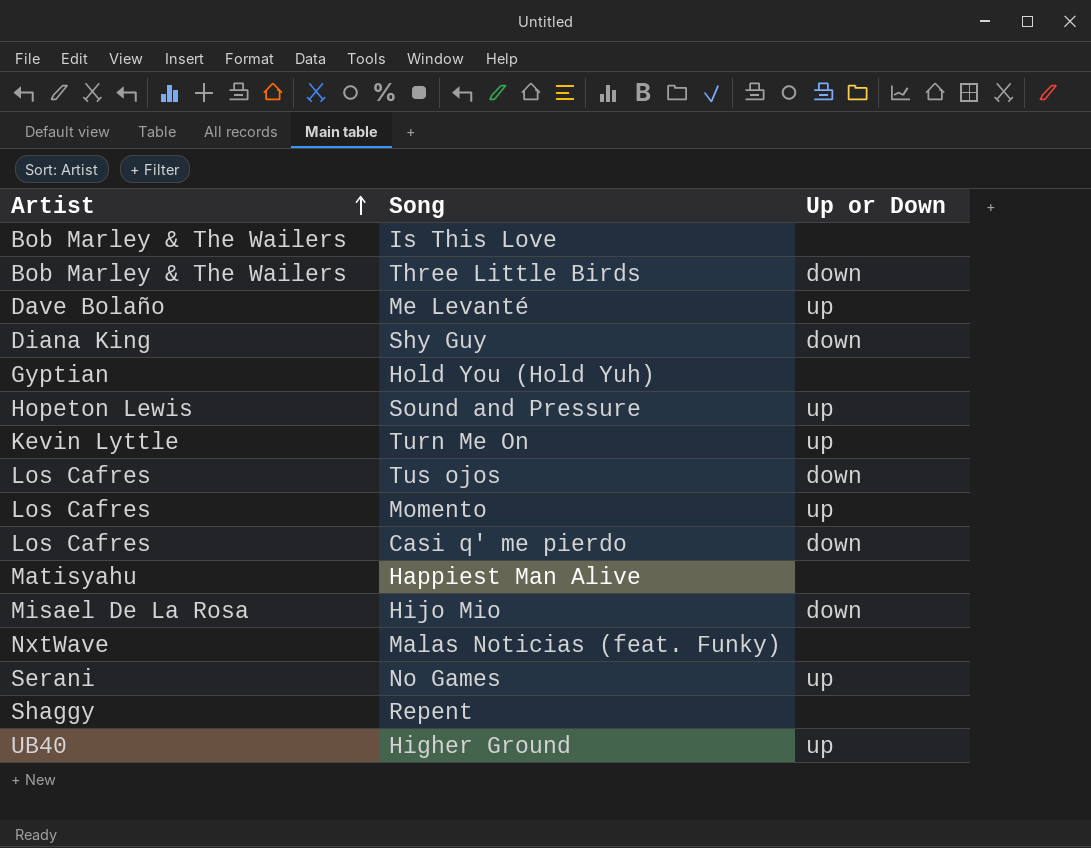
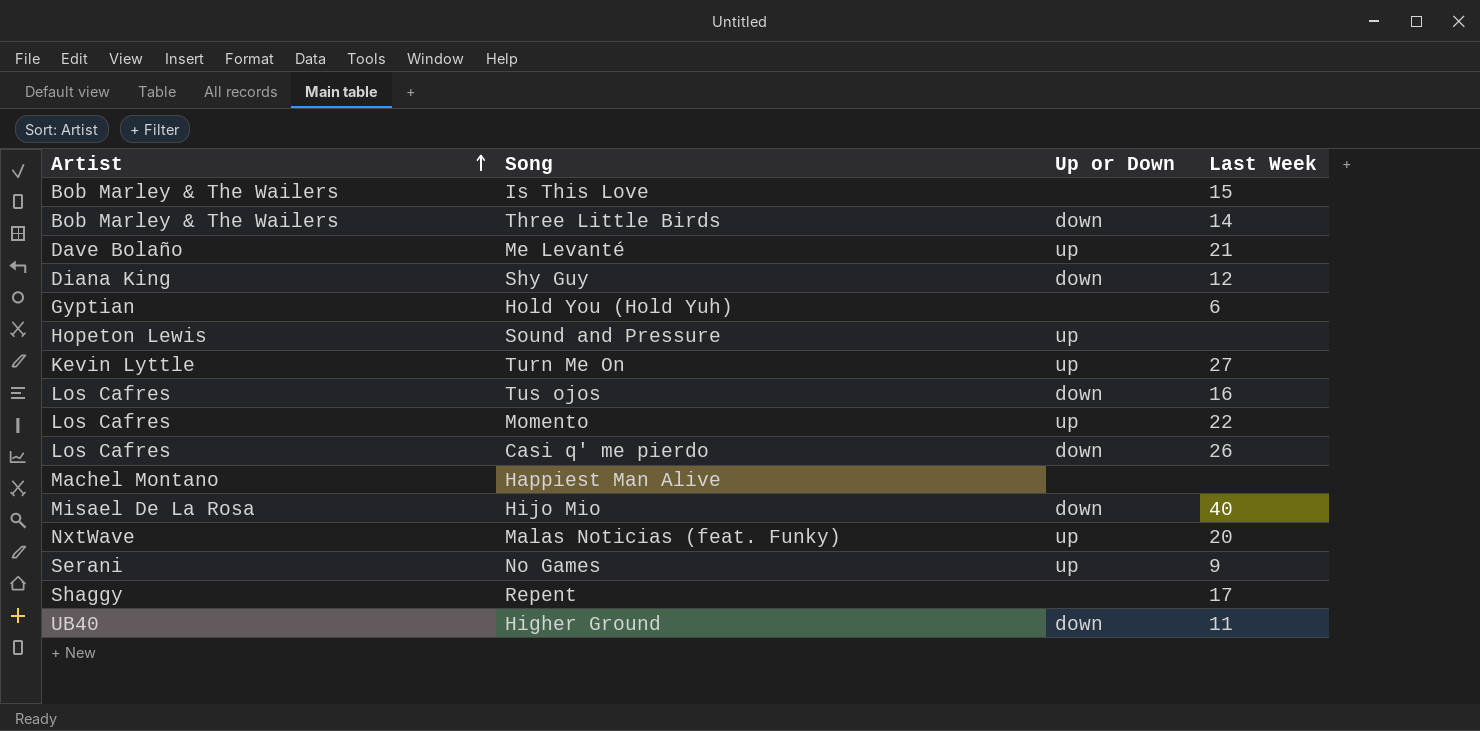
column Last Week | position: none -> 4
Happiest Man Alive | Artist: Matisyahu -> Machel Montano
Malas Noticias (feat. Funky) | Up or Down: none -> up
Higher Ground | Up or Down: up -> down

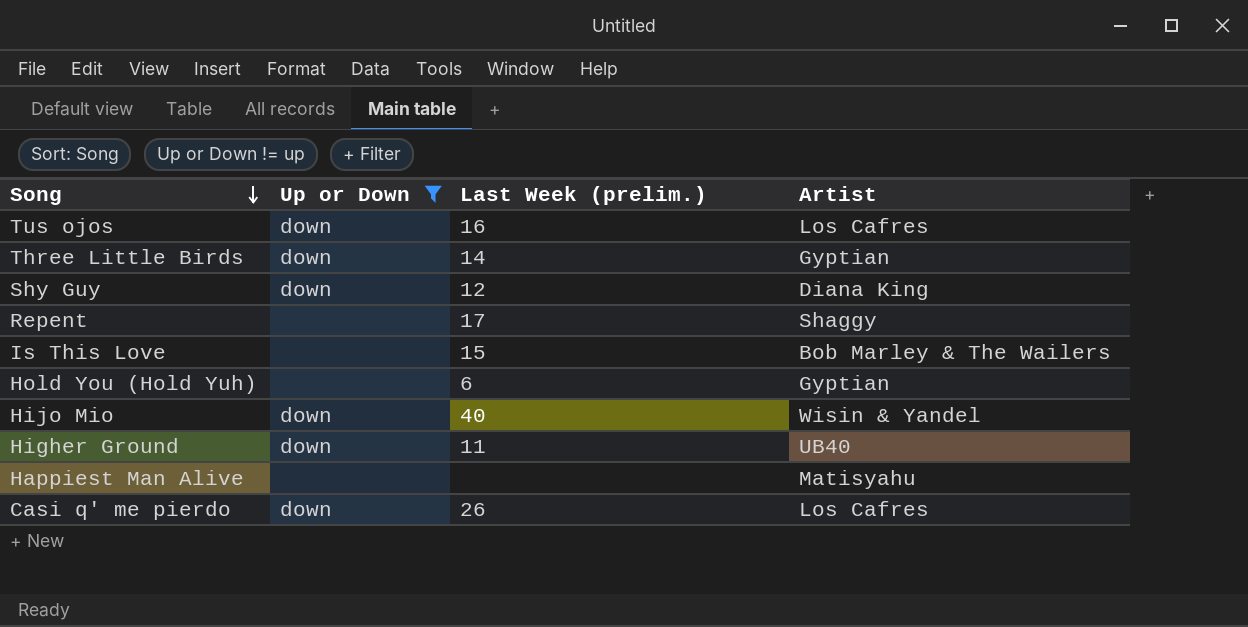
filter: none -> Up or Down != up
row order: Artist ascending -> Song descending
column name: Last Week -> Last Week (prelim.)
column Artist | position: 1 -> 4
Three Little Birds | Artist: Bob Marley & The Wailers -> Gyptian
Hijo Mio | Artist: Misael De La Rosa -> Wisin & Yandel
Happiest Man Alive | Artist: Machel Montano -> Matisyahu

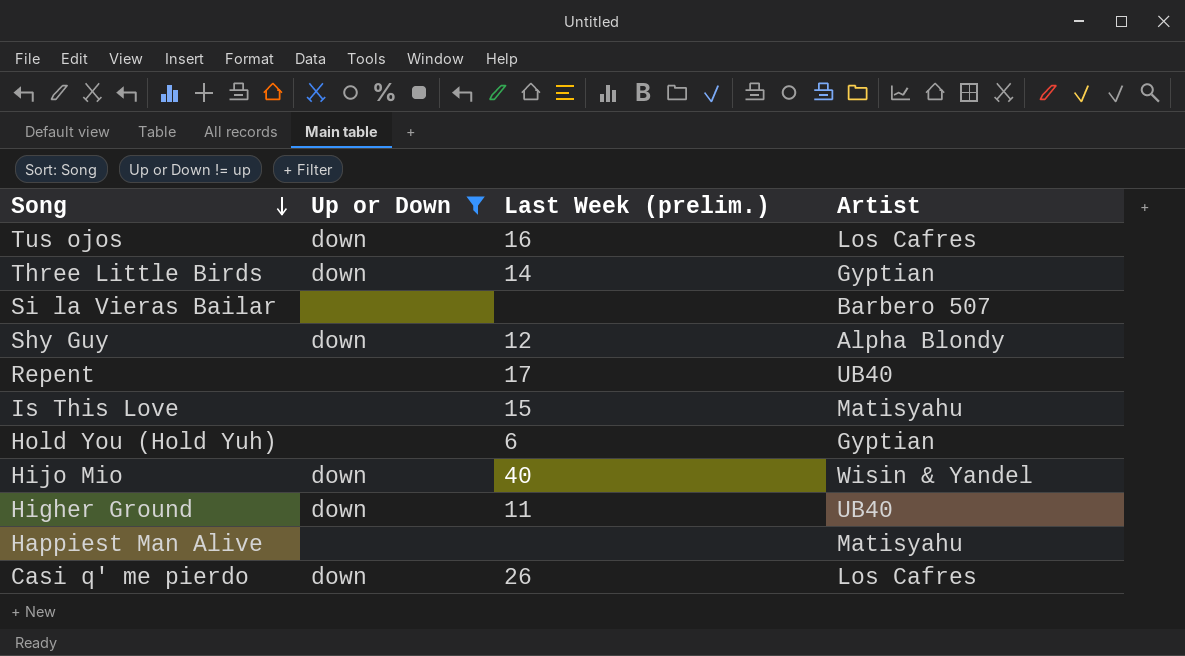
row Si la Vieras Bailar: none -> none | none | Barbero 507
Shy Guy | Artist: Diana King -> Alpha Blondy
Repent | Artist: Shaggy -> UB40
Is This Love | Artist: Bob Marley & The Wailers -> Matisyahu

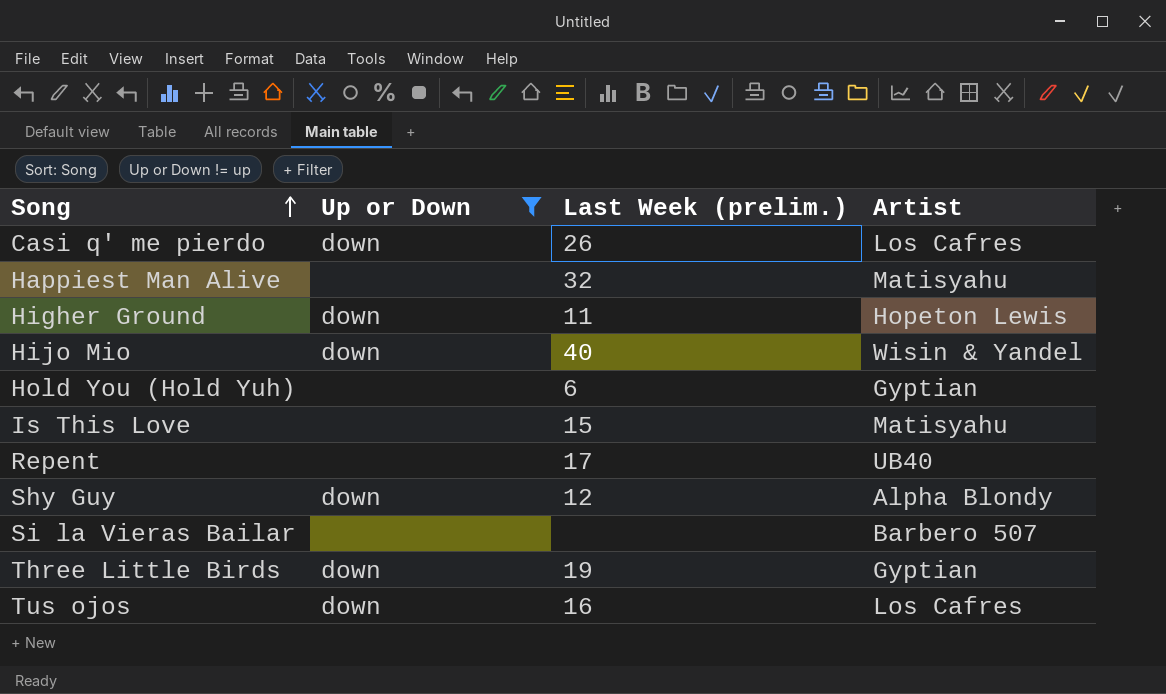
row order: Song descending -> Song ascending
Happiest Man Alive | Last Week (prelim.): none -> 32
Higher Ground | Artist: UB40 -> Hopeton Lewis
Three Little Birds | Last Week (prelim.): 14 -> 19

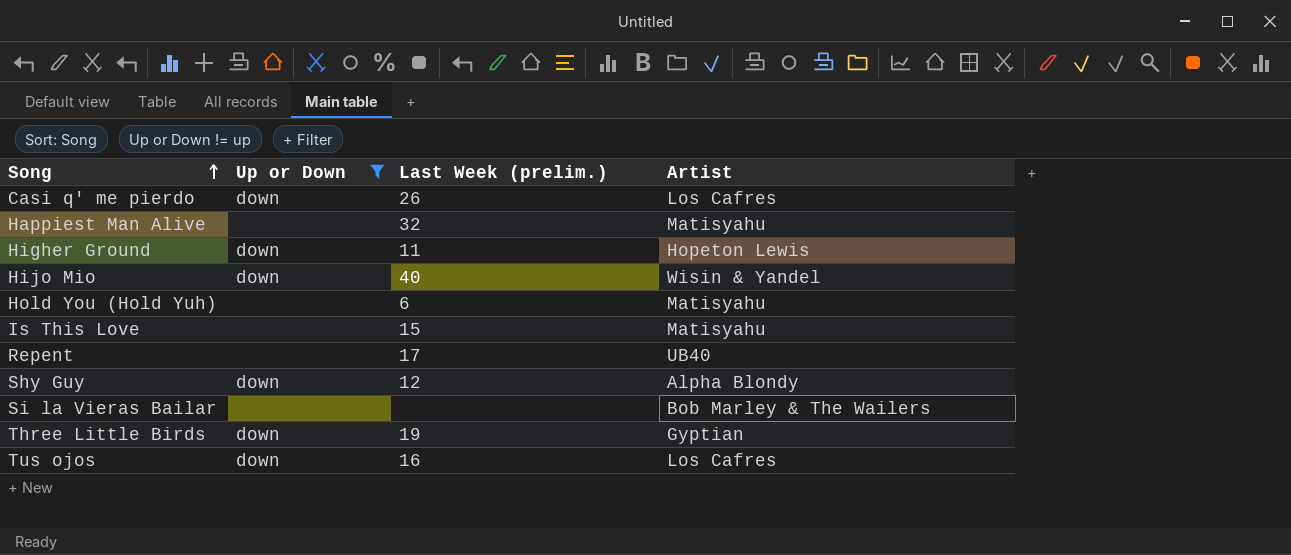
Hold You (Hold Yuh) | Artist: Gyptian -> Matisyahu
Si la Vieras Bailar | Artist: Barbero 507 -> Bob Marley & The Wailers

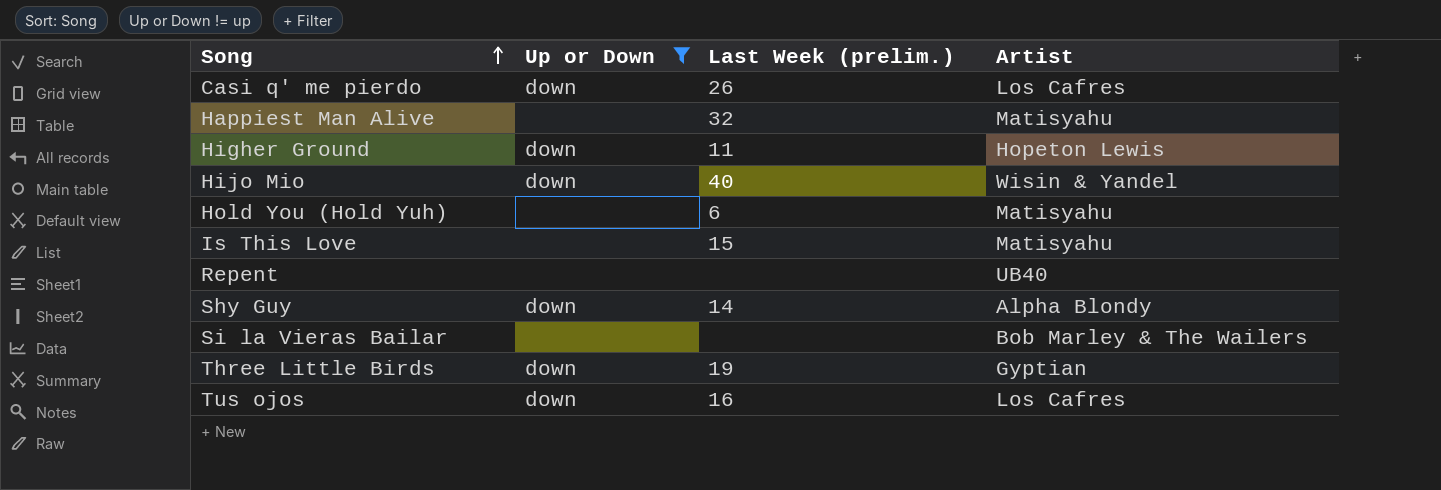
Repent | Last Week (prelim.): 17 -> none
Shy Guy | Last Week (prelim.): 12 -> 14

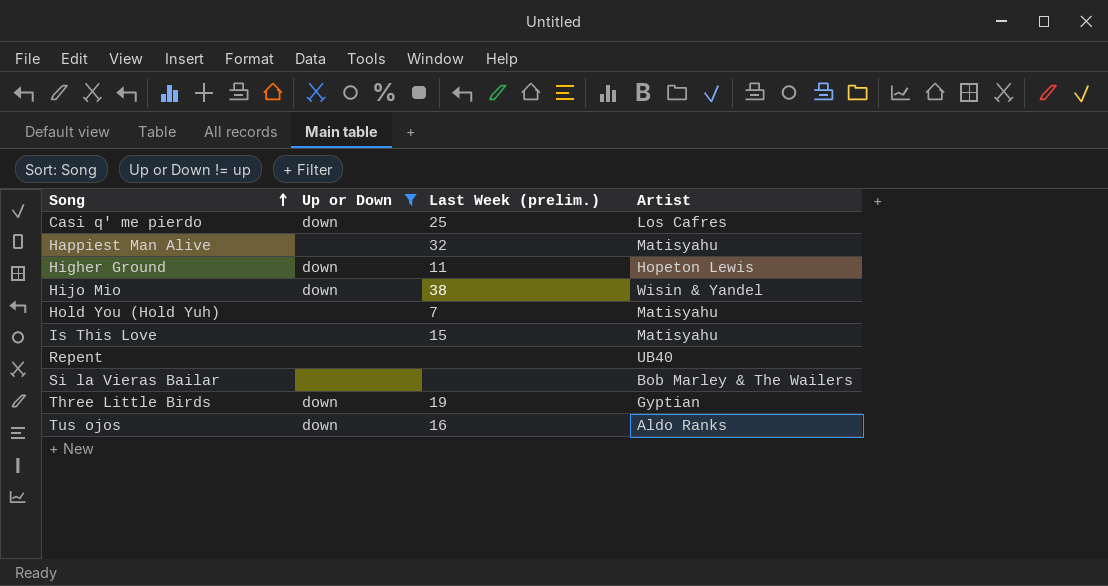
row Shy Guy: down | 14 | Alpha Blondy -> none
Casi q' me pierdo | Last Week (prelim.): 26 -> 25
Hijo Mio | Last Week (prelim.): 40 -> 38
Hold You (Hold Yuh) | Last Week (prelim.): 6 -> 7
Tus ojos | Artist: Los Cafres -> Aldo Ranks

